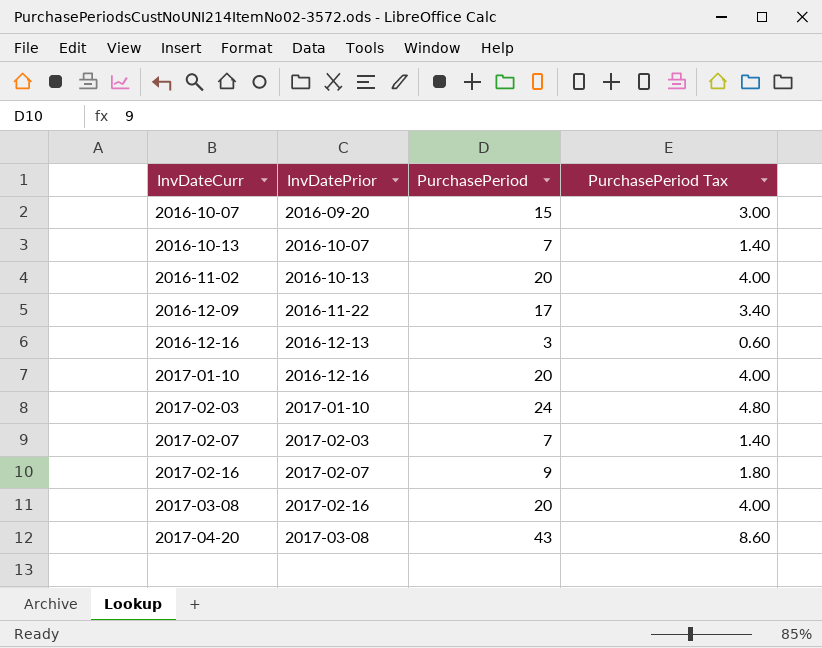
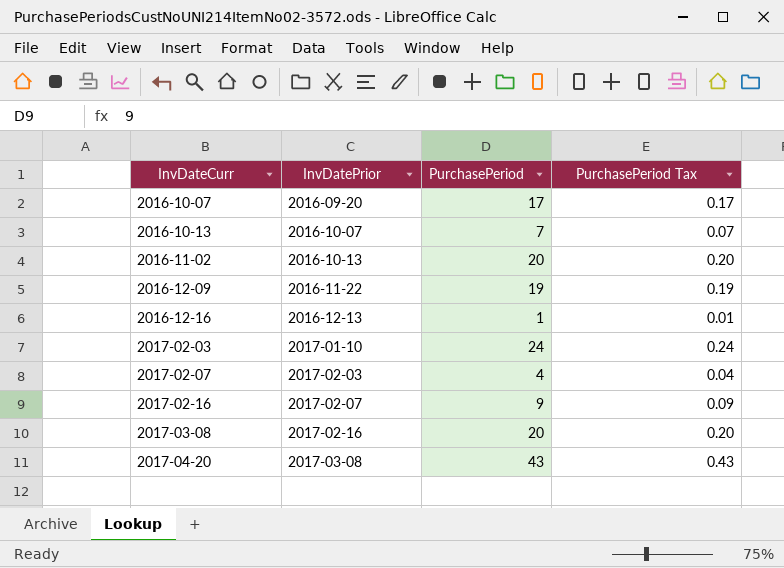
column PurchasePeriod Tax | formula: [PurchasePeriod] * 0.2 -> [PurchasePeriod] * 0.01
row 2017-01-10: 2016-12-16 | 20 | 4.00 -> none
2016-10-07 | PurchasePeriod: 15 -> 17
2016-12-09 | PurchasePeriod: 17 -> 19
2016-12-16 | PurchasePeriod: 3 -> 1
2017-02-07 | PurchasePeriod: 7 -> 4

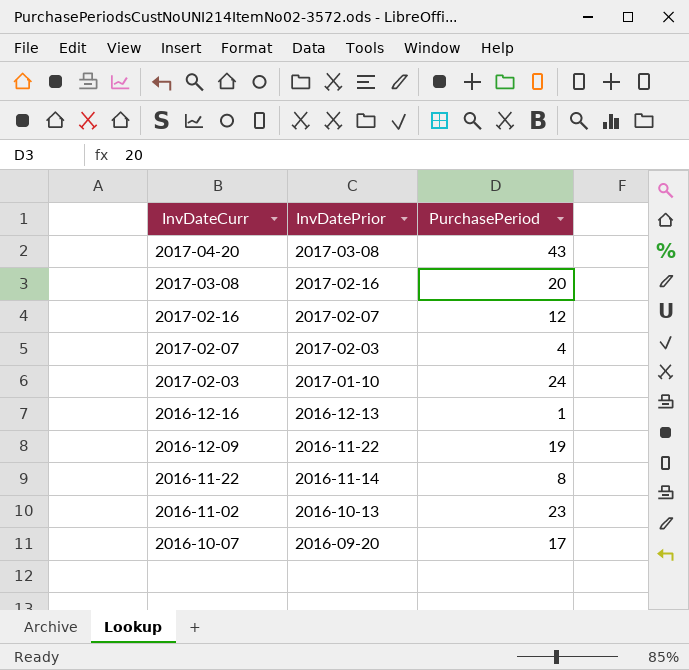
row order: InvDateCurr ascending -> InvDateCurr descending
column PurchasePeriod Tax | formula: [PurchasePeriod] * 0.01 -> none
row 2016-10-13: 2016-10-07 | 7 | 0.07 -> none
2017-02-16 | PurchasePeriod: 9 -> 12
row 2016-11-22: none -> 2016-11-14 | 8
2016-11-02 | PurchasePeriod: 20 -> 23

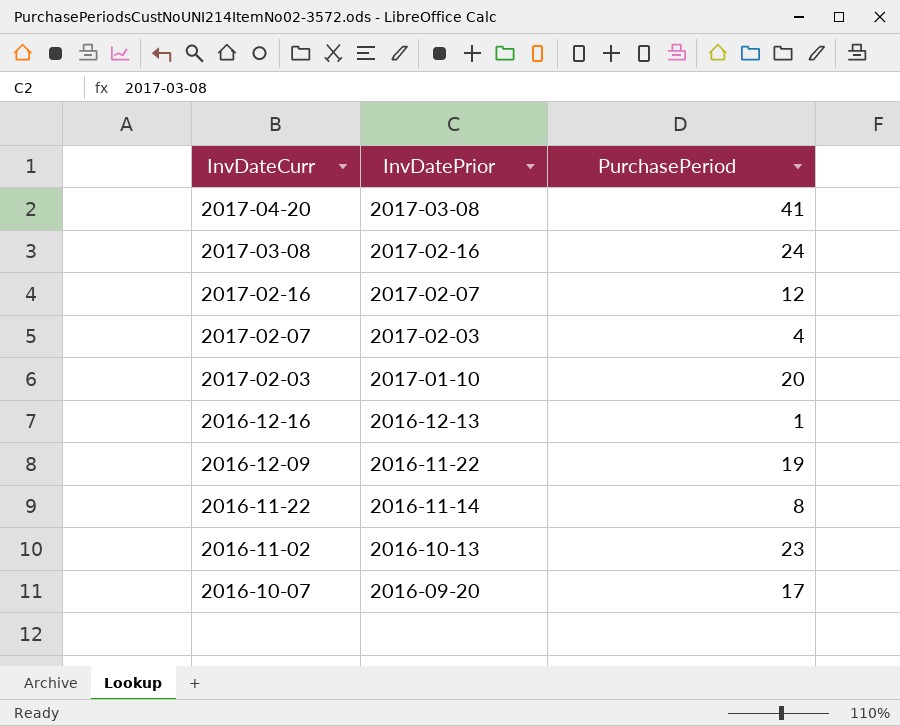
2017-04-20 | PurchasePeriod: 43 -> 41
2017-03-08 | PurchasePeriod: 20 -> 24
2017-02-03 | PurchasePeriod: 24 -> 20

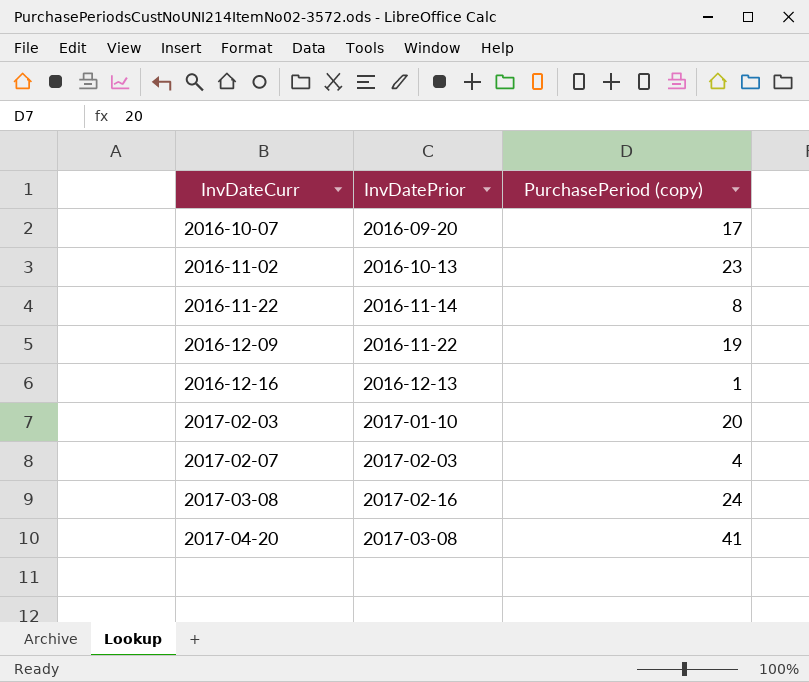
row order: InvDateCurr descending -> InvDateCurr ascending
column name: PurchasePeriod -> PurchasePeriod (copy)
row 2017-02-16: 2017-02-07 | 12 -> none

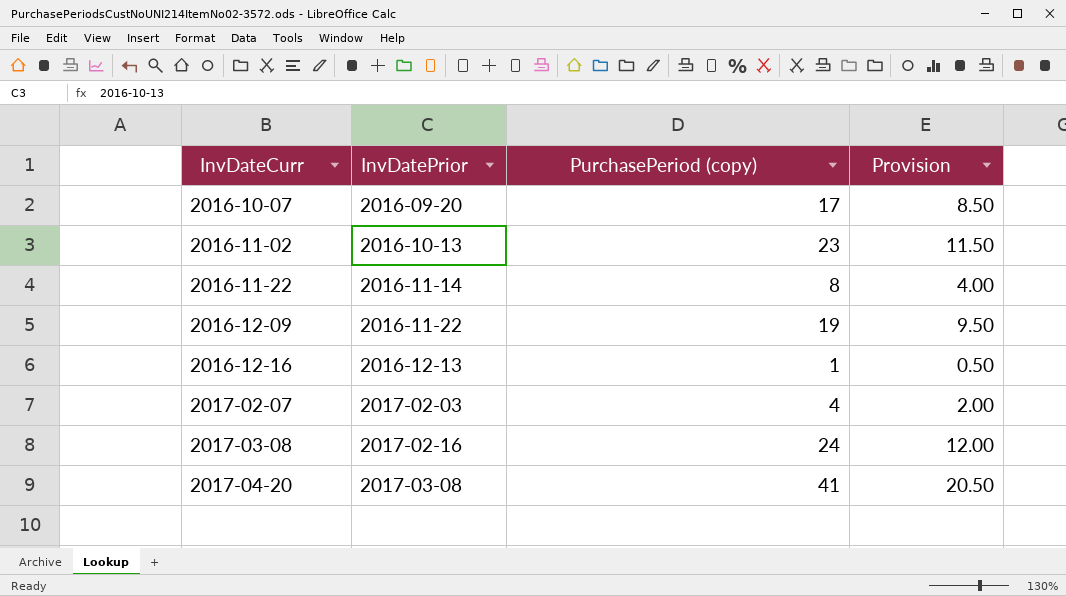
column Provision | formula: none -> [PurchasePeriod (copy)] * 0.5
row 2017-02-03: 2017-01-10 | 20 -> none

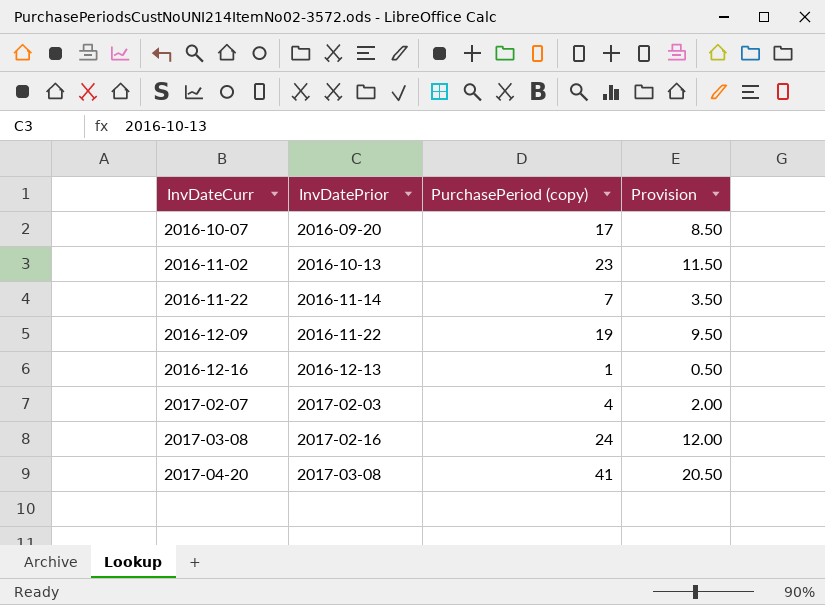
2016-11-22 | PurchasePeriod (copy): 8 -> 7
2016-11-22 | Provision: 4.00 -> 3.50

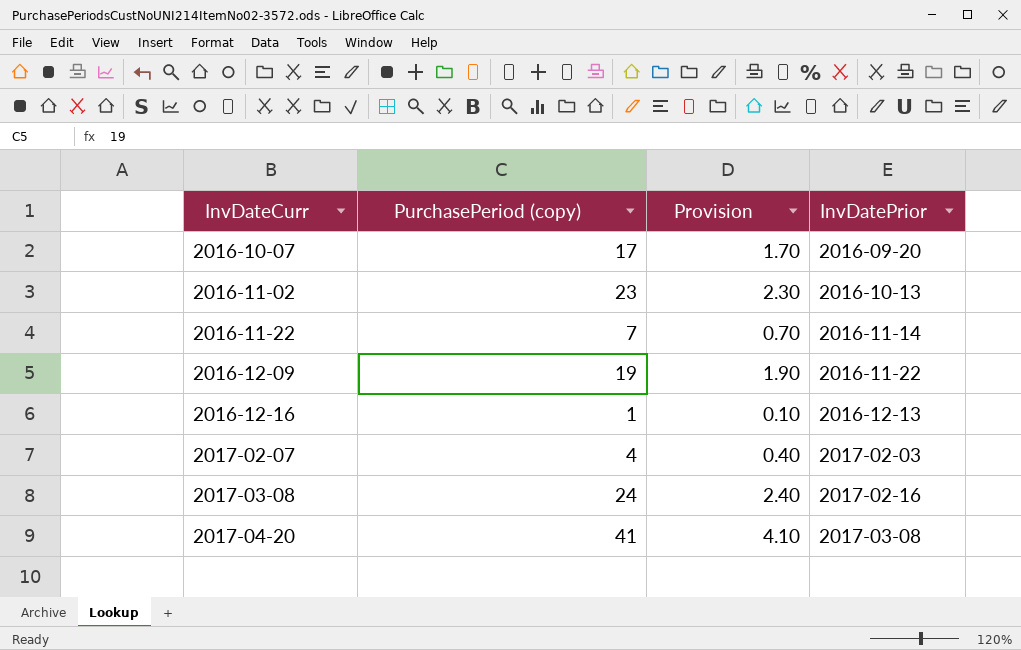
column Provision | formula: [PurchasePeriod (copy)] * 0.5 -> [PurchasePeriod (copy)] * 0.1
column InvDatePrior | position: 2 -> 4

